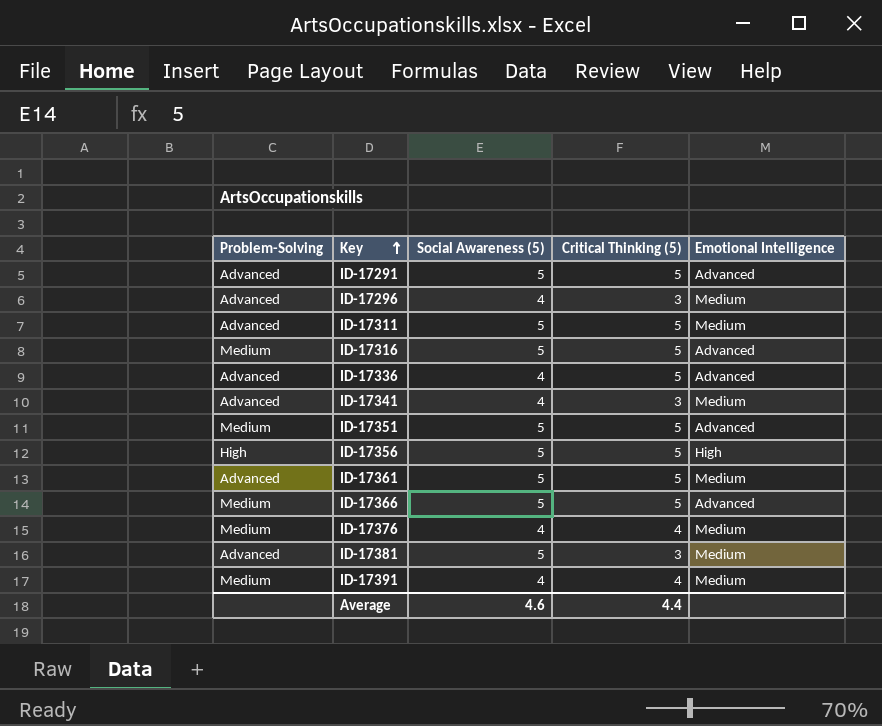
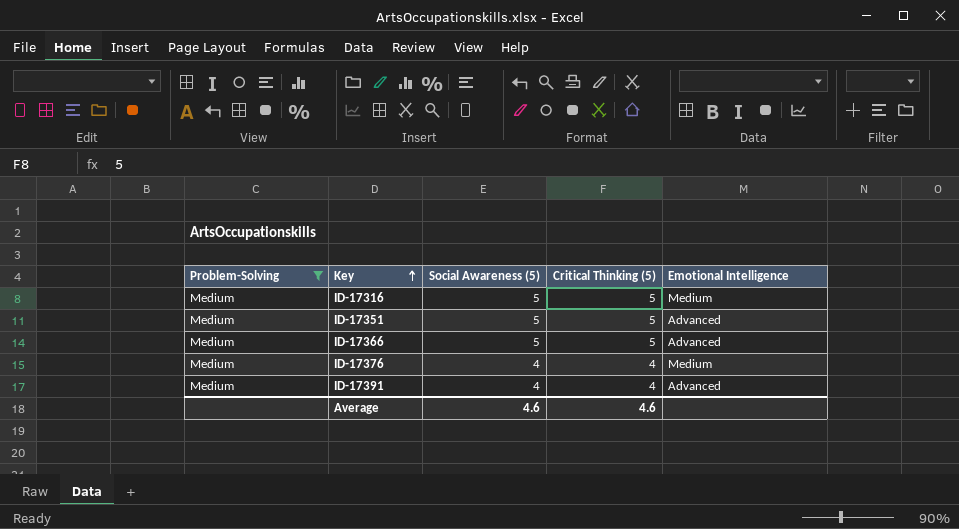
filter: none -> Problem-Solving = Medium
ID-17316 | Emotional Intelligence: Advanced -> Medium
ID-17391 | Emotional Intelligence: Medium -> Advanced
Average | Critical Thinking (5): 4.4 -> 4.6

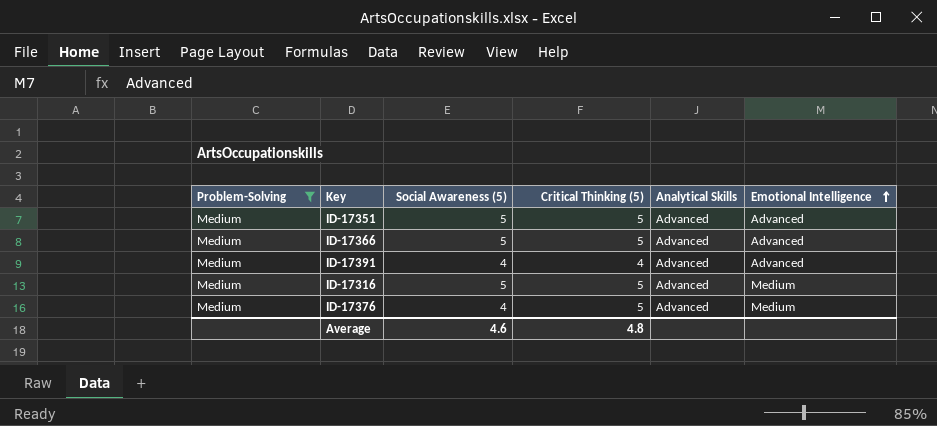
row order: Key ascending -> Emotional Intelligence ascending
column Analytical Skills | position: none -> 5
ID-17376 | Critical Thinking (5): 4 -> 5
Average | Critical Thinking (5): 4.6 -> 4.8

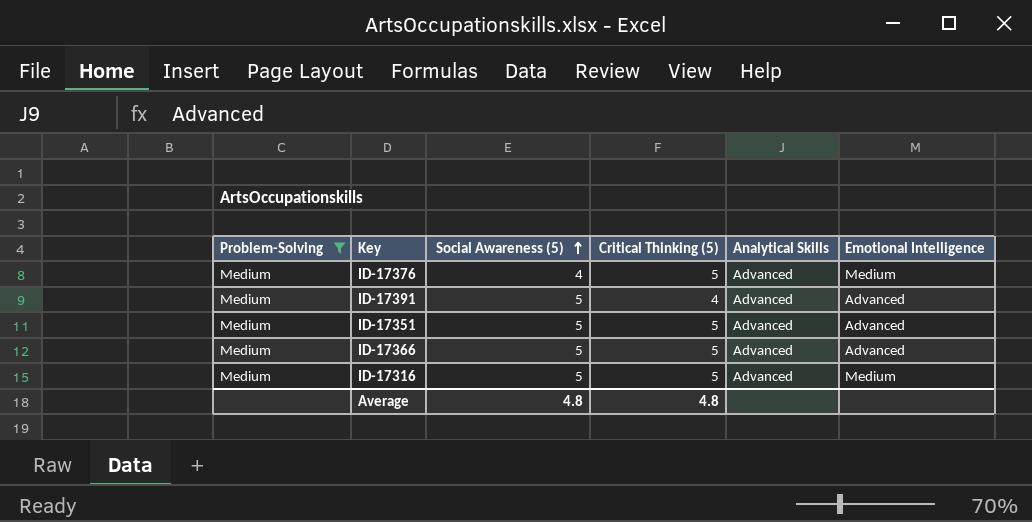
row order: Emotional Intelligence ascending -> Social Awareness (5) ascending
ID-17391 | Social Awareness (5): 4 -> 5
Average | Social Awareness (5): 4.6 -> 4.8

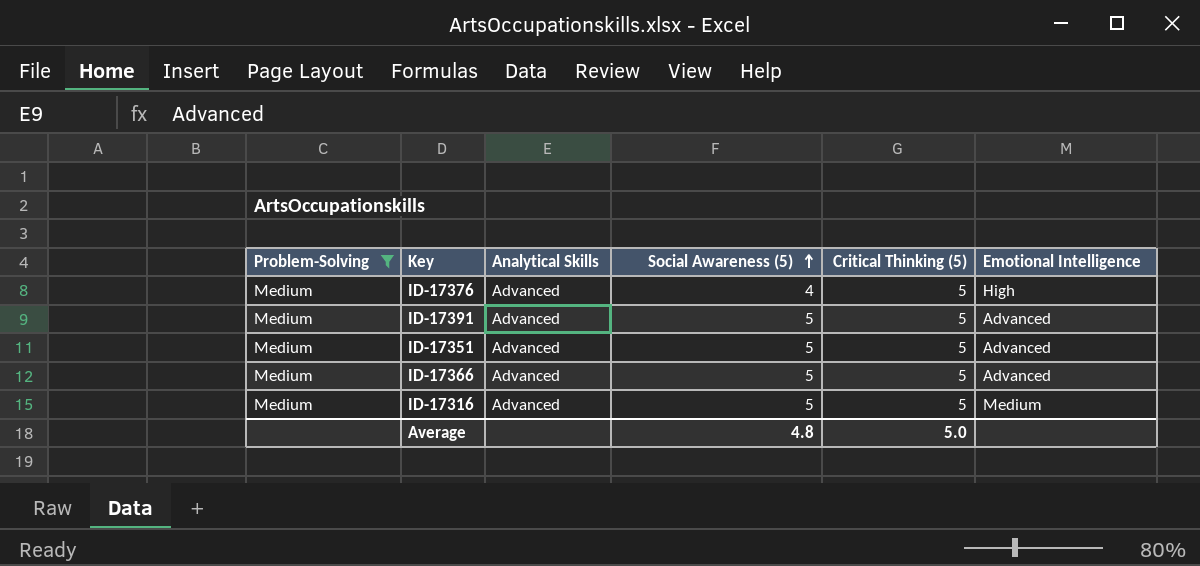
column Analytical Skills | position: 5 -> 3
ID-17376 | Emotional Intelligence: Medium -> High
ID-17391 | Critical Thinking (5): 4 -> 5
Average | Critical Thinking (5): 4.8 -> 5.0

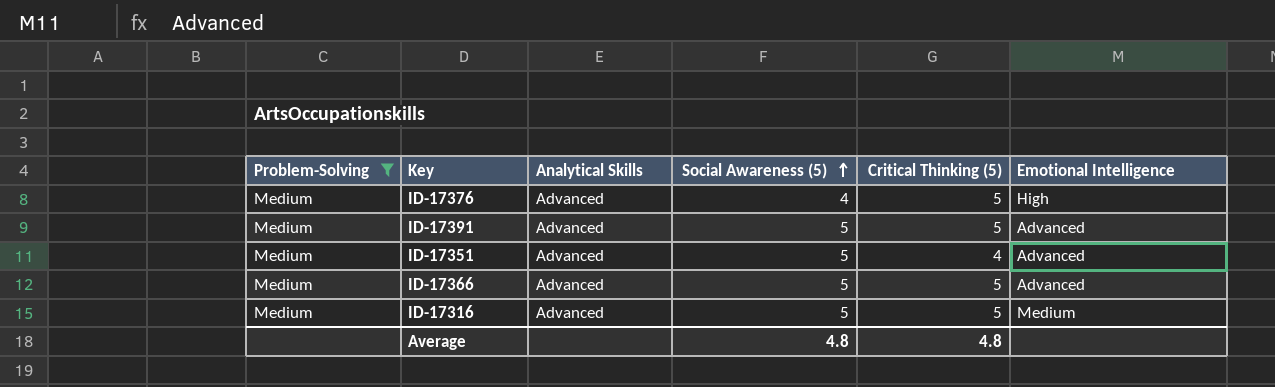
ID-17351 | Critical Thinking (5): 5 -> 4
Average | Critical Thinking (5): 5.0 -> 4.8

